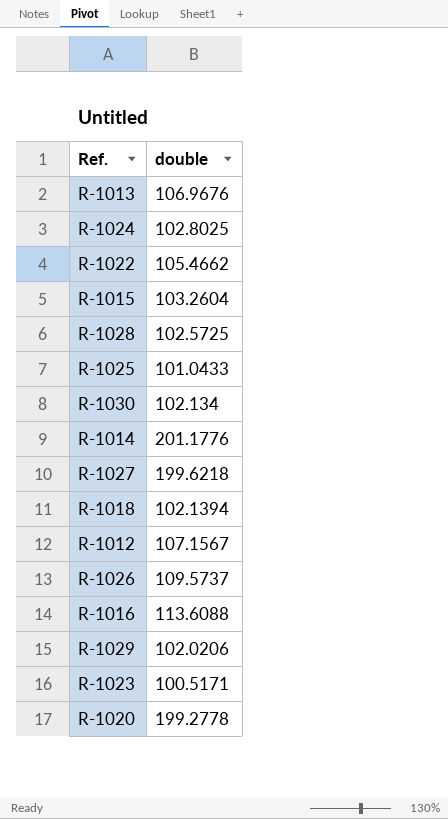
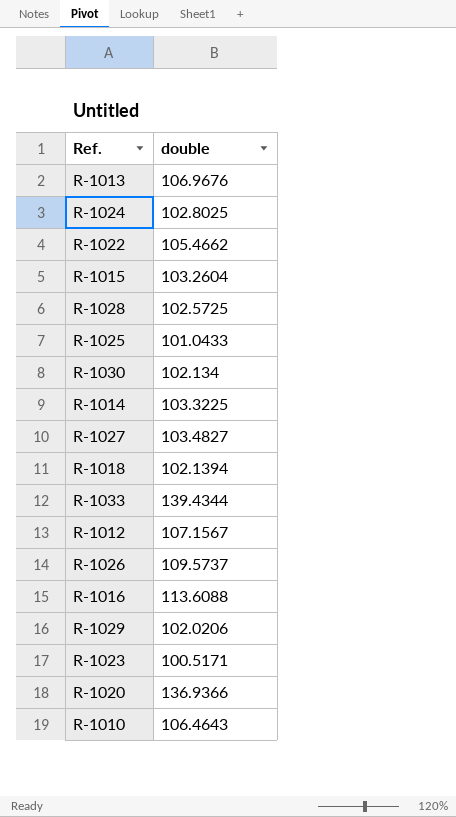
R-1014 | double: 201.1776 -> 103.3225
R-1027 | double: 199.6218 -> 103.4827
row R-1033: none -> 139.4344
R-1020 | double: 199.2778 -> 136.9366
row R-1010: none -> 106.4643

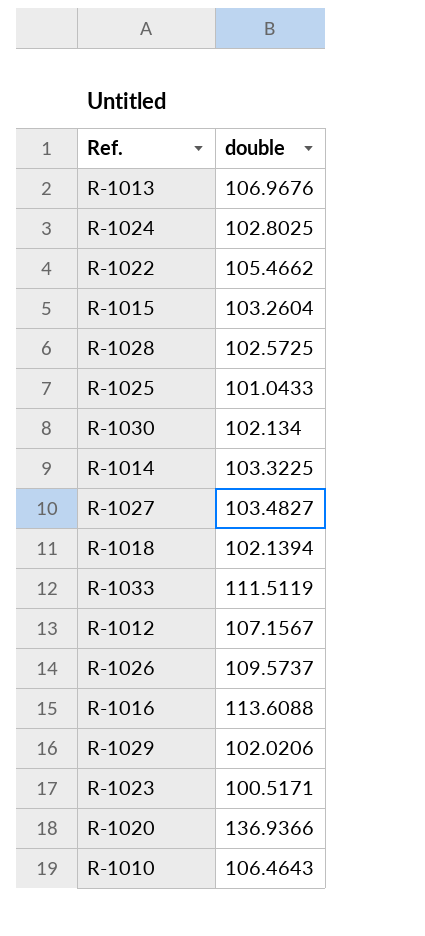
R-1033 | double: 139.4344 -> 111.5119

